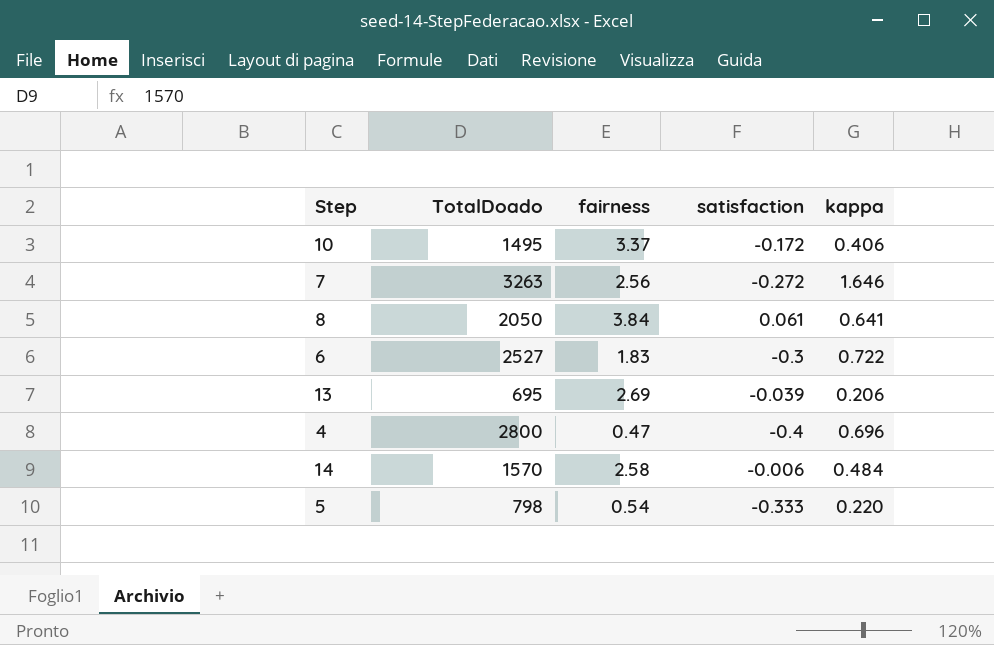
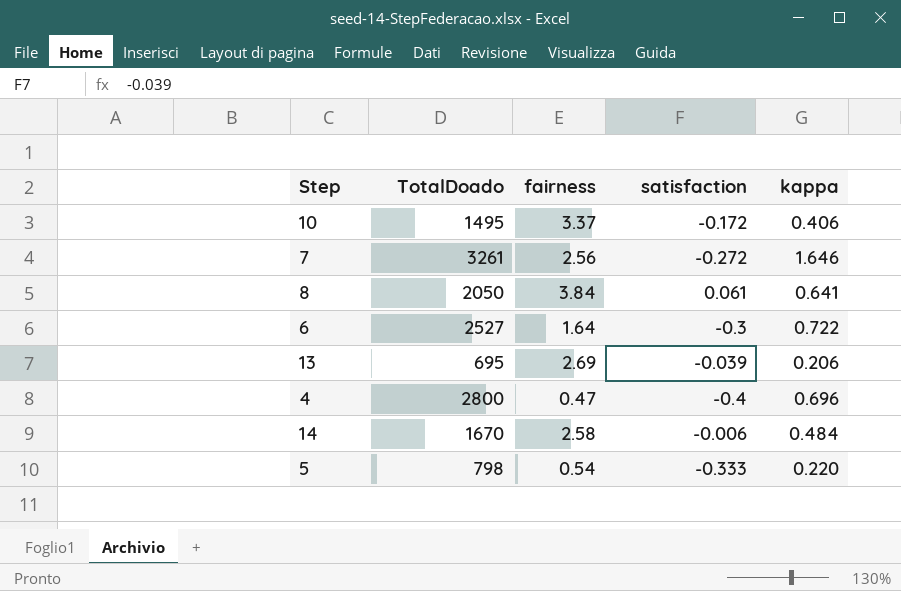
7 | TotalDoado: 3263 -> 3261
6 | fairness: 1.83 -> 1.64
14 | TotalDoado: 1570 -> 1670

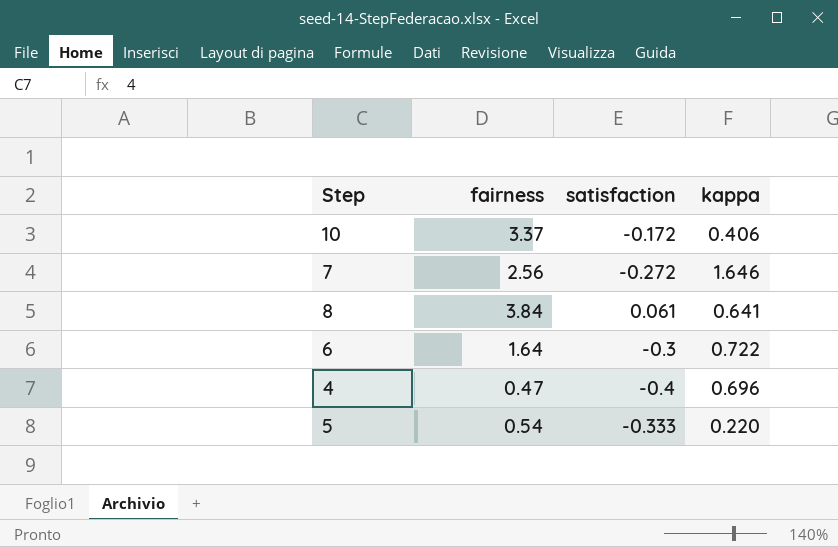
column TotalDoado | position: 2 -> none
row 13: 695 | 2.69 | -0.039 | 0.206 -> none
row 14: 1670 | 2.58 | -0.006 | 0.484 -> none

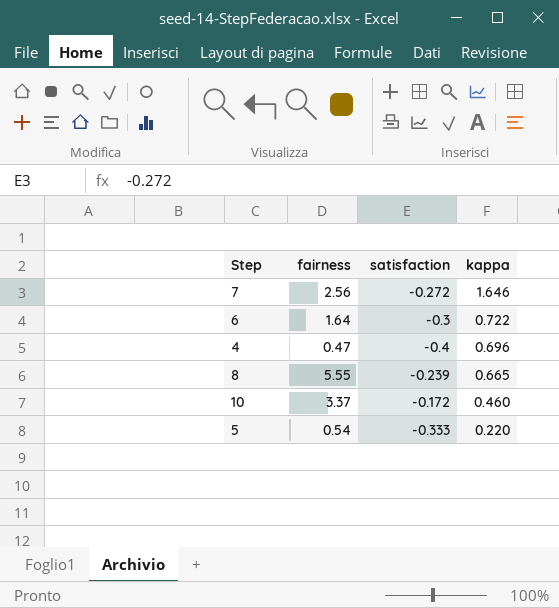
row order: none -> kappa descending
8 | fairness: 3.84 -> 5.55
8 | satisfaction: 0.061 -> -0.239
8 | kappa: 0.641 -> 0.665
10 | kappa: 0.406 -> 0.460

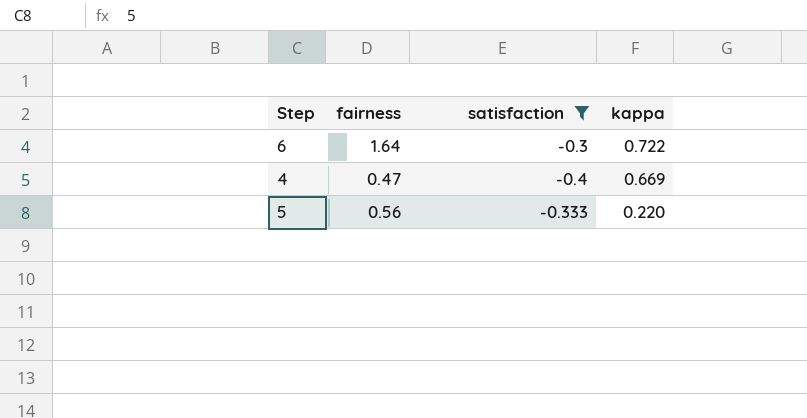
filter: none -> satisfaction <= -0.3
4 | kappa: 0.696 -> 0.669
5 | fairness: 0.54 -> 0.56

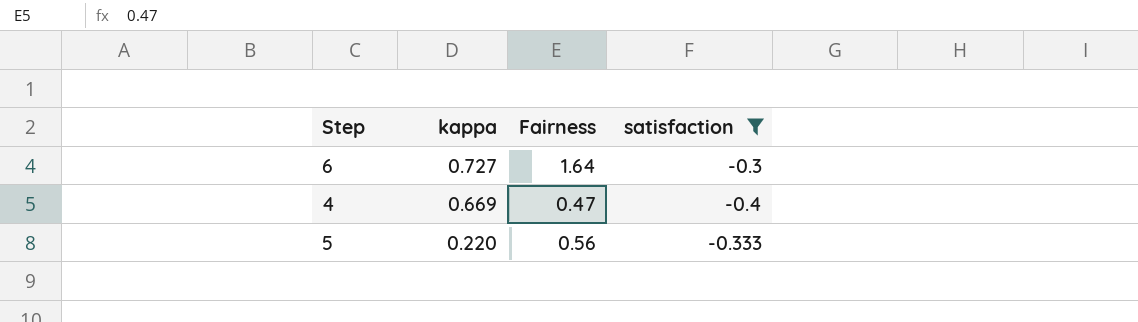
column kappa | position: 4 -> 2
column name: fairness -> Fairness
6 | kappa: 0.722 -> 0.727

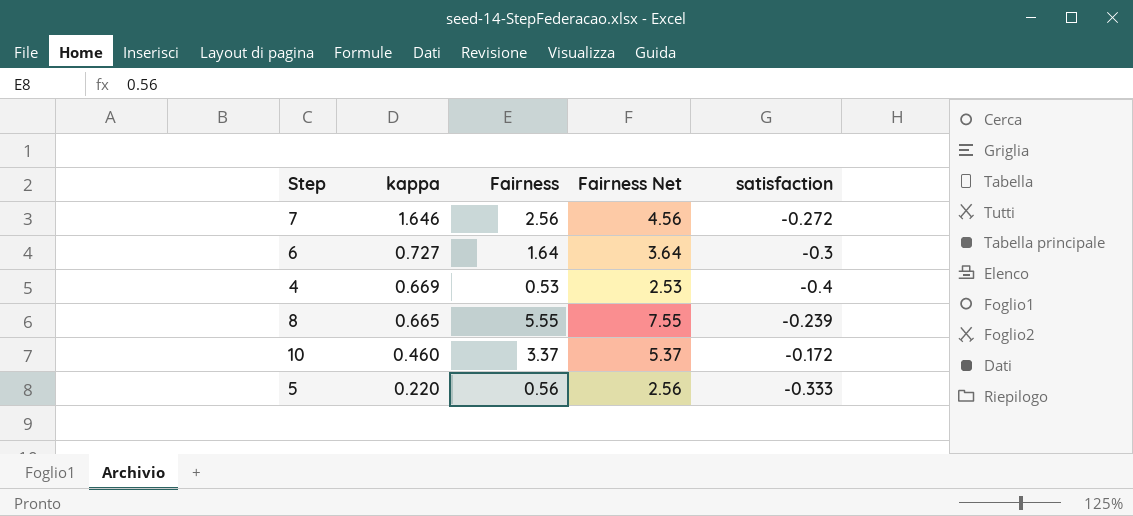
filter: satisfaction <= -0.3 -> none
column Fairness Net | formula: none -> [Fairness] + 2
4 | Fairness: 0.47 -> 0.53

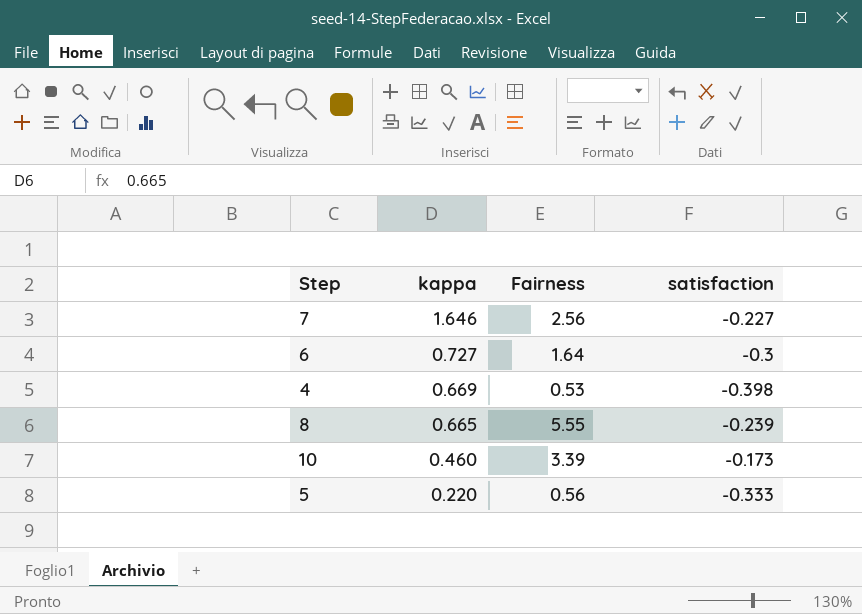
column Fairness Net | formula: [Fairness] + 2 -> none
7 | satisfaction: -0.272 -> -0.227
4 | satisfaction: -0.4 -> -0.398
10 | Fairness: 3.37 -> 3.39
10 | satisfaction: -0.172 -> -0.173

